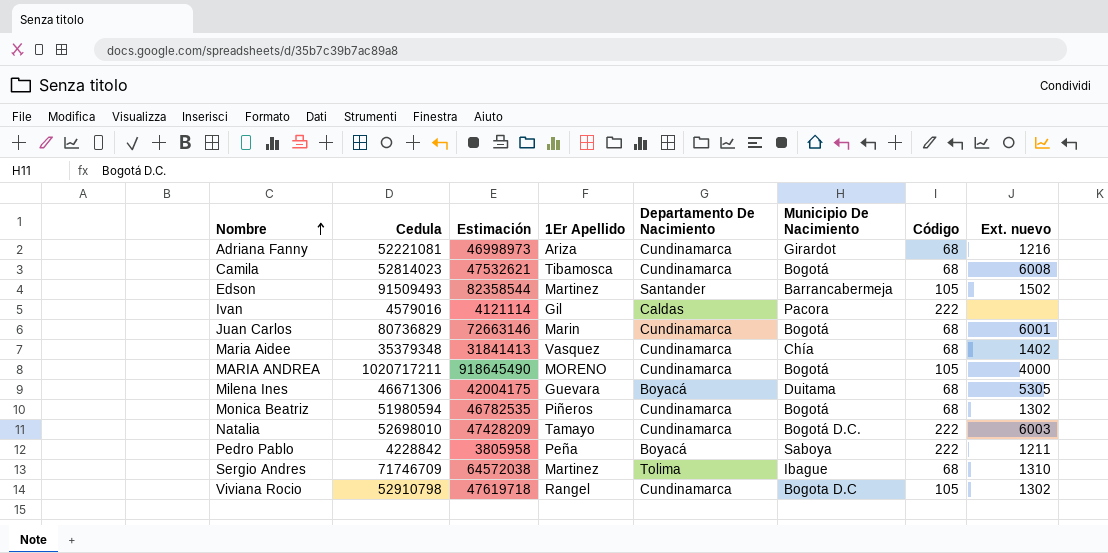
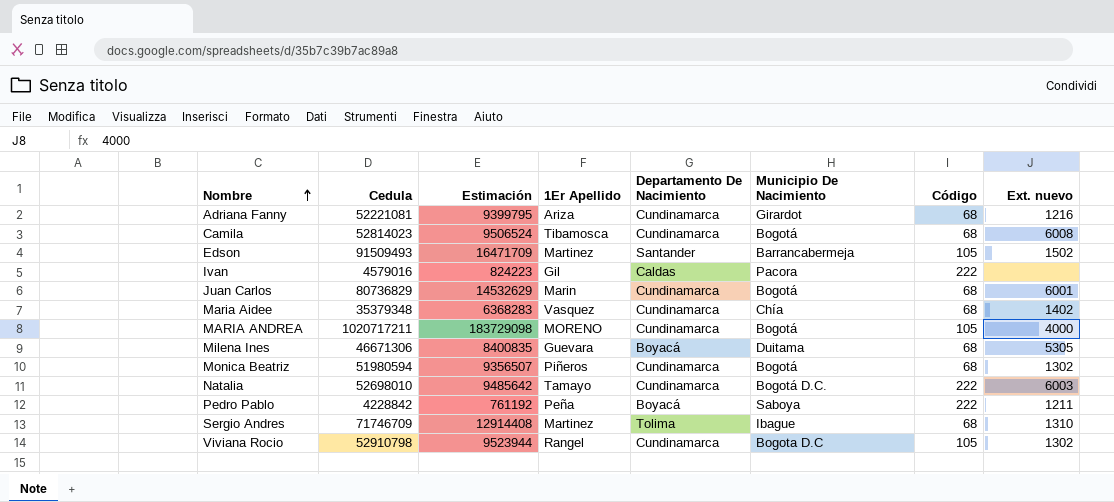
column Estimación | formula: [Cedula] * 0,9 -> [Cedula] * 0,18

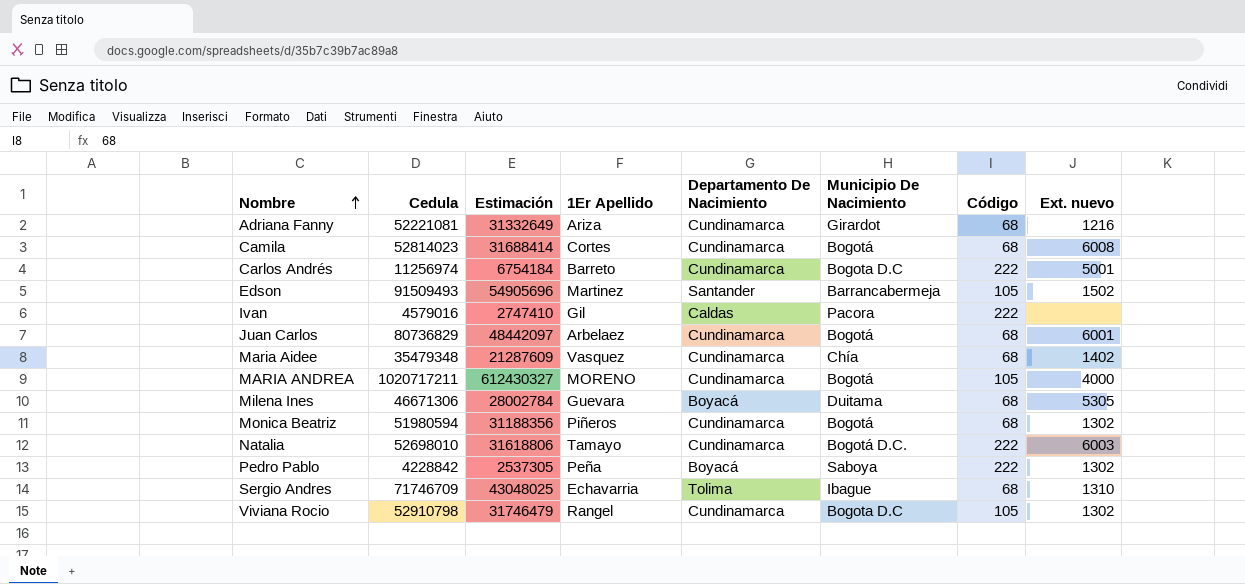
column Estimación | formula: [Cedula] * 0,18 -> [Cedula] * 0,6
Camila | 1Er Apellido: Tibamosca -> Cortes
row Carlos Andrés: none -> 11256974 | 6754184 | Barreto | Cundinamarca | Bogota D.C | 222 | 5001
Juan Carlos | 1Er Apellido: Marin -> Arbelaez
Maria Aidee | Cedula: 35379348 -> 35479348
Pedro Pablo | Ext. nuevo: 1211 -> 1302
Sergio Andres | 1Er Apellido: Martinez -> Echavarria

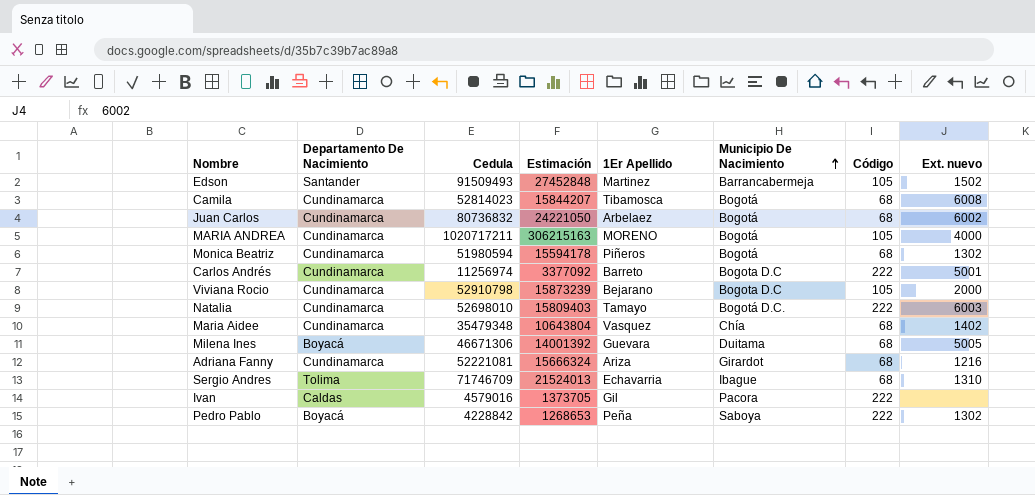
row order: Nombre ascending -> Municipio De Nacimiento ascending
column Departamento De Nacimiento | position: 5 -> 2
column Estimación | formula: [Cedula] * 0,6 -> [Cedula] * 0,3
Camila | 1Er Apellido: Cortes -> Tibamosca
Juan Carlos | Cedula: 80736829 -> 80736832
Juan Carlos | Ext. nuevo: 6001 -> 6002
Viviana Rocio | 1Er Apellido: Rangel -> Bejarano
Viviana Rocio | Ext. nuevo: 1302 -> 2000
Milena Ines | Ext. nuevo: 5305 -> 5005

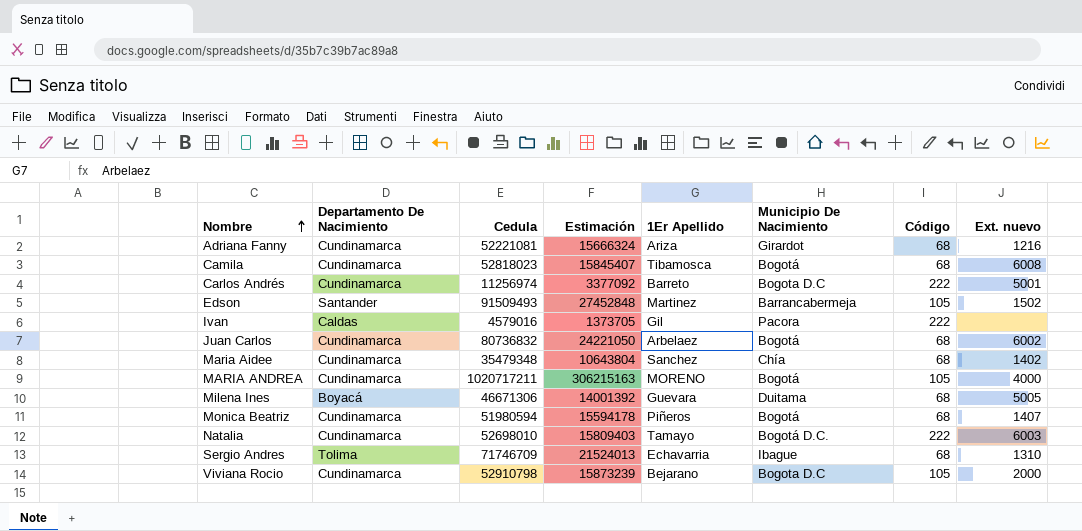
row order: Municipio De Nacimiento ascending -> Nombre ascending
row Pedro Pablo: Boyacá | 4228842 | 1268653 | Peña | Saboya | 222 | 1302 -> none
Camila | Cedula: 52814023 -> 52818023
Camila | Estimación: 15844207 -> 15845407
Maria Aidee | 1Er Apellido: Vasquez -> Sanchez
Monica Beatriz | Ext. nuevo: 1302 -> 1407

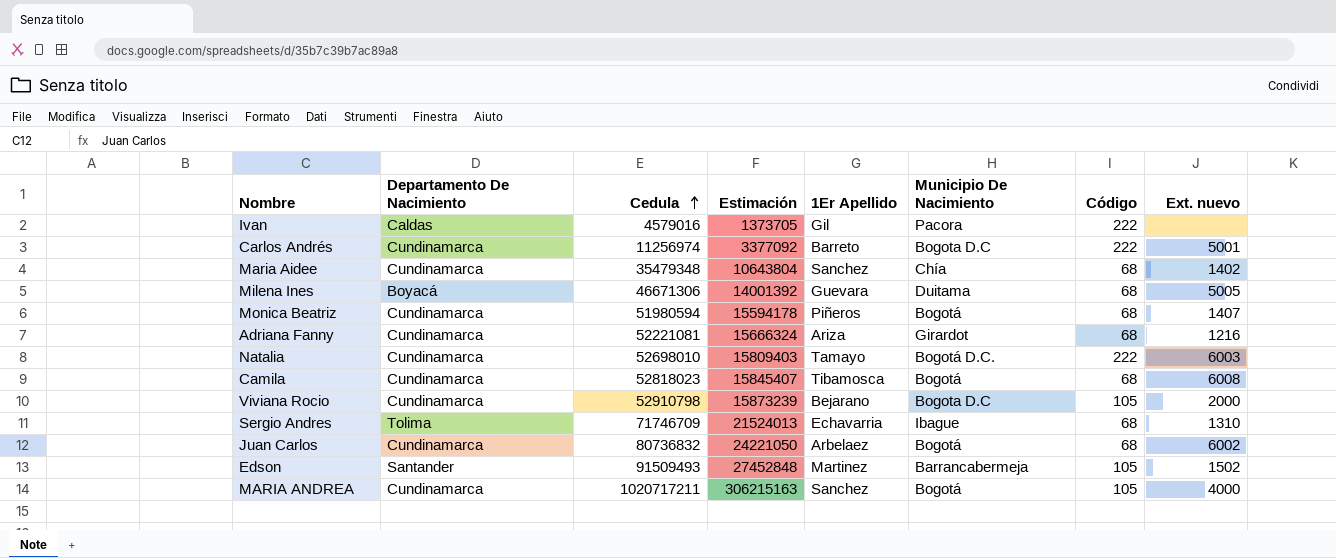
row order: Nombre ascending -> Cedula ascending
MARIA ANDREA | 1Er Apellido: MORENO -> Sanchez

